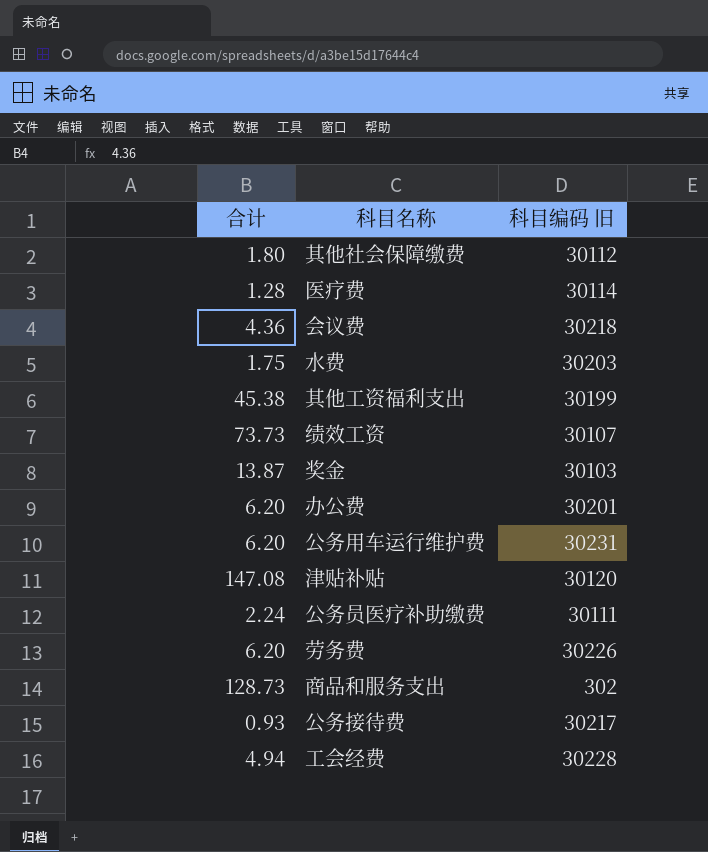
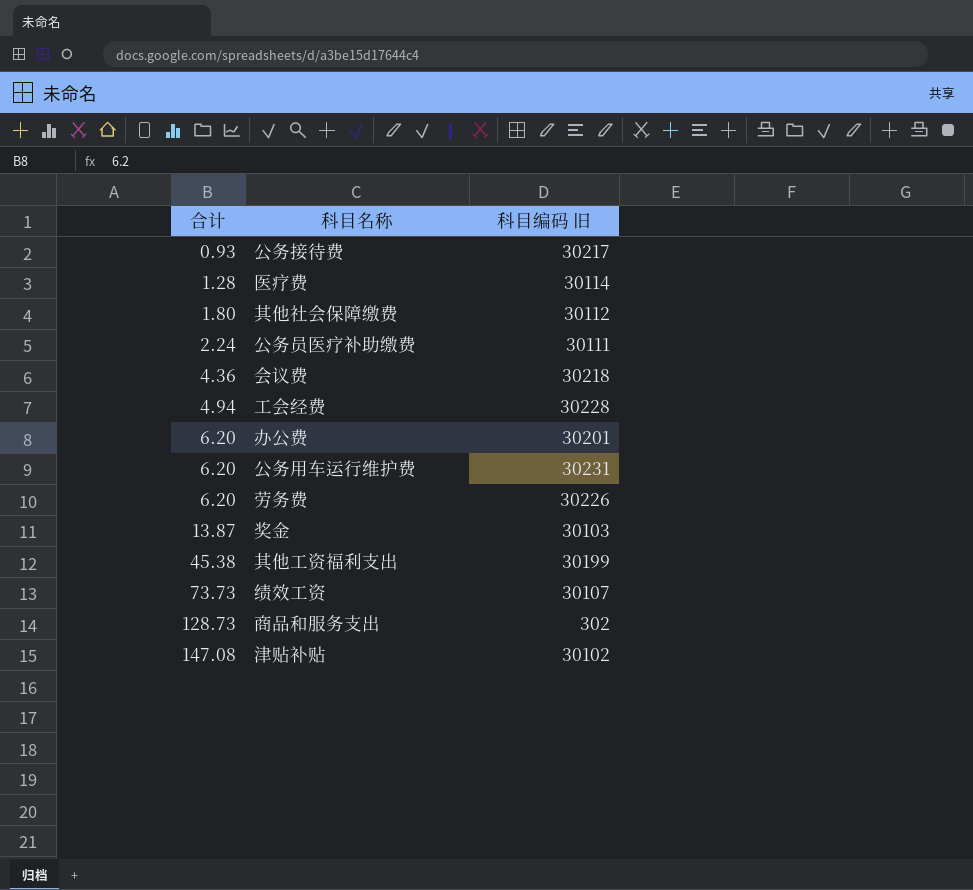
row order: none -> 合计 ascending
row 水费: 1.75 | 30203 -> none
津贴补贴 | 科目编码 旧: 30120 -> 30102

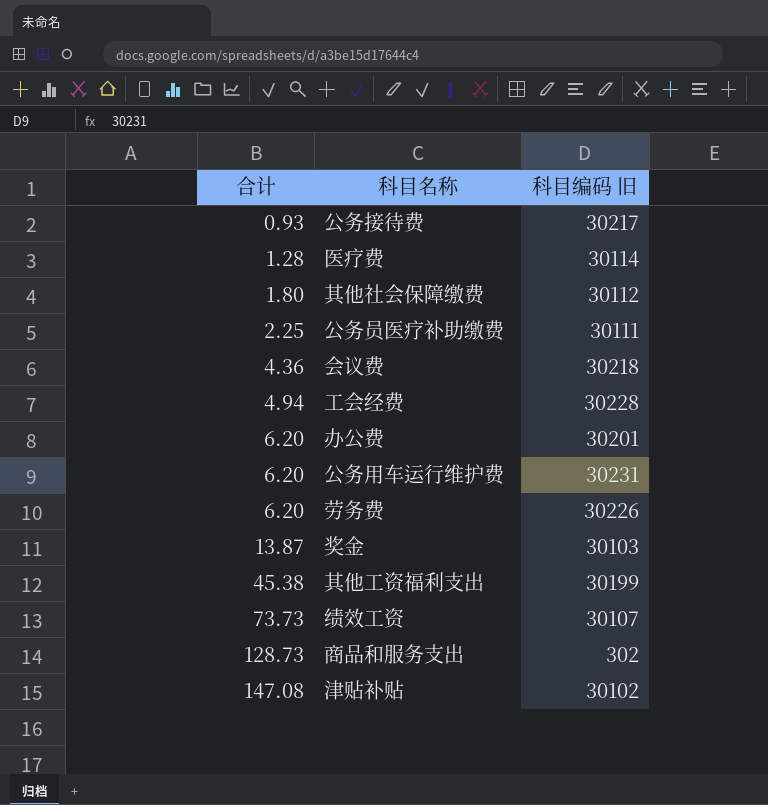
公务员医疗补助缴费 | 合计: 2.24 -> 2.25

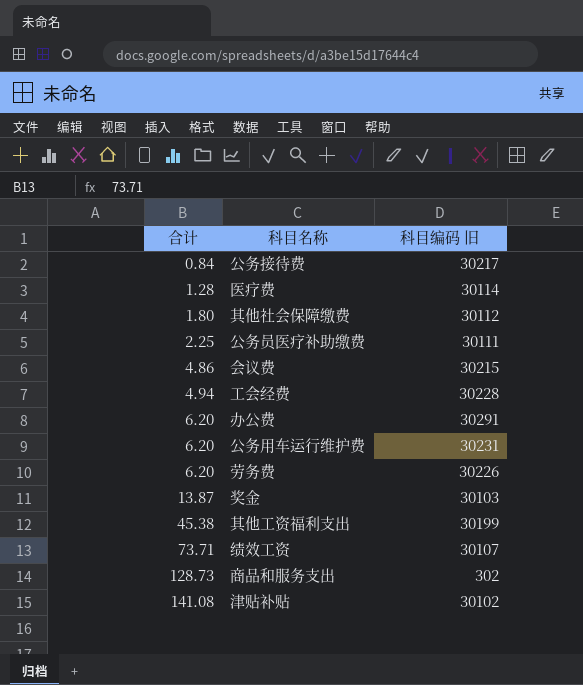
公务接待费 | 合计: 0.93 -> 0.84
会议费 | 合计: 4.36 -> 4.86
会议费 | 科目编码 旧: 30218 -> 30215
办公费 | 科目编码 旧: 30201 -> 30291
绩效工资 | 合计: 73.73 -> 73.71
津贴补贴 | 合计: 147.08 -> 141.08

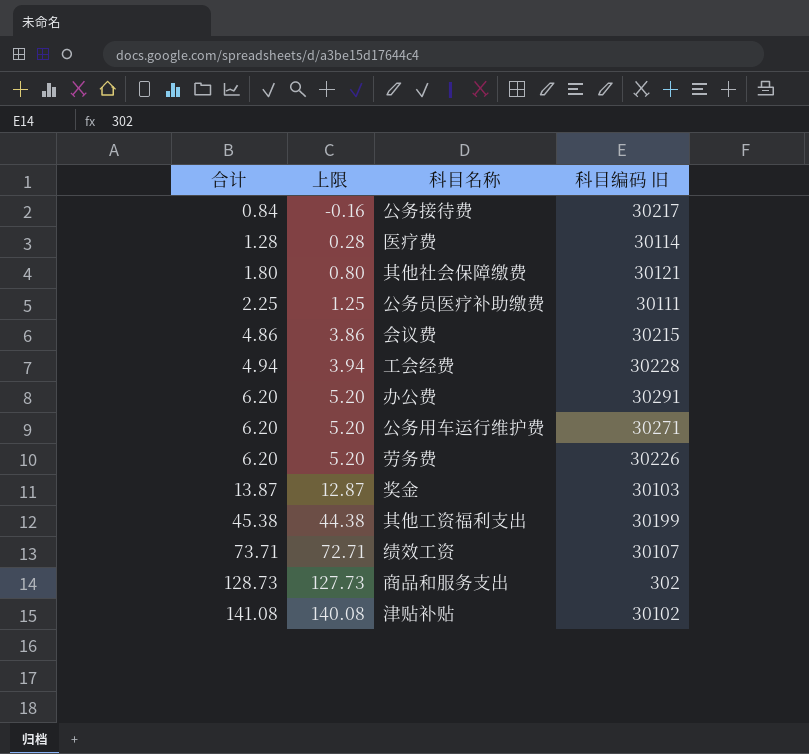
column 上限 | formula: none -> [合计] - 1
其他社会保障缴费 | 科目编码 旧: 30112 -> 30121
公务用车运行维护费 | 科目编码 旧: 30231 -> 30271

